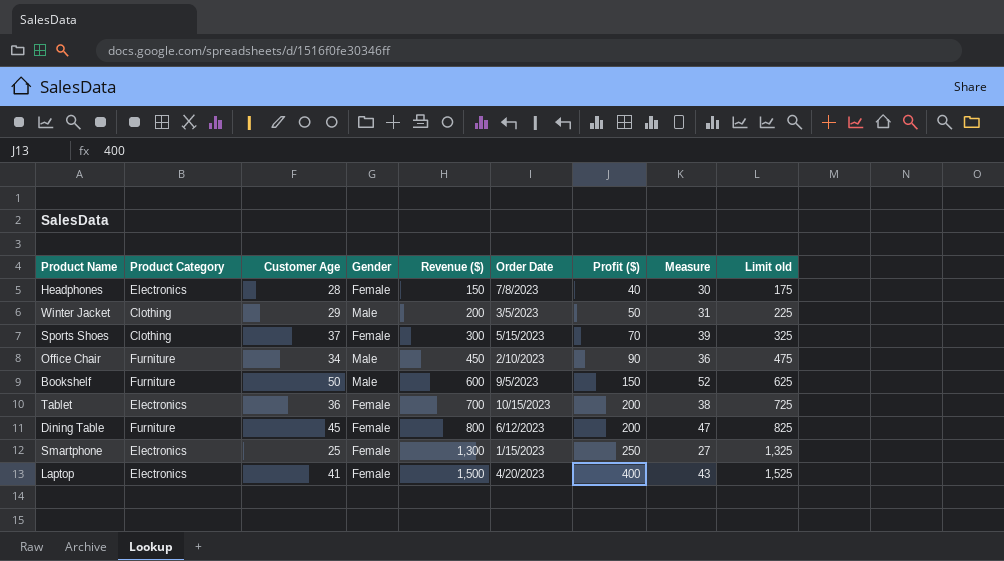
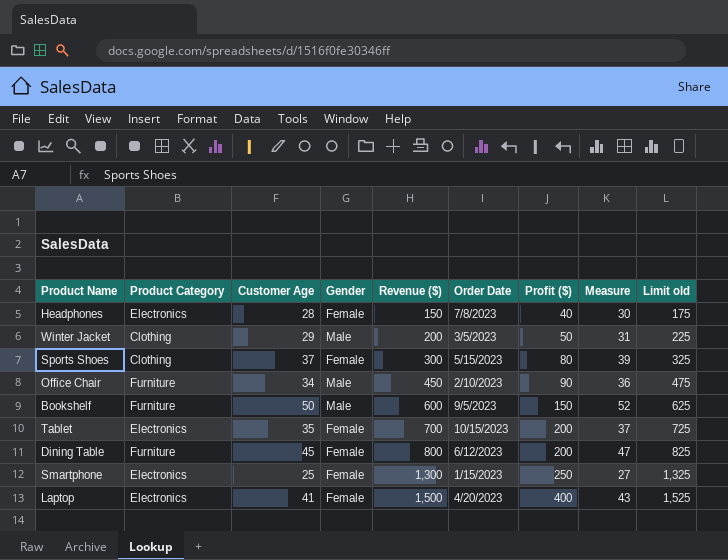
Sports Shoes | Profit ($): 70 -> 80
Tablet | Customer Age: 36 -> 35
Tablet | Measure: 38 -> 37

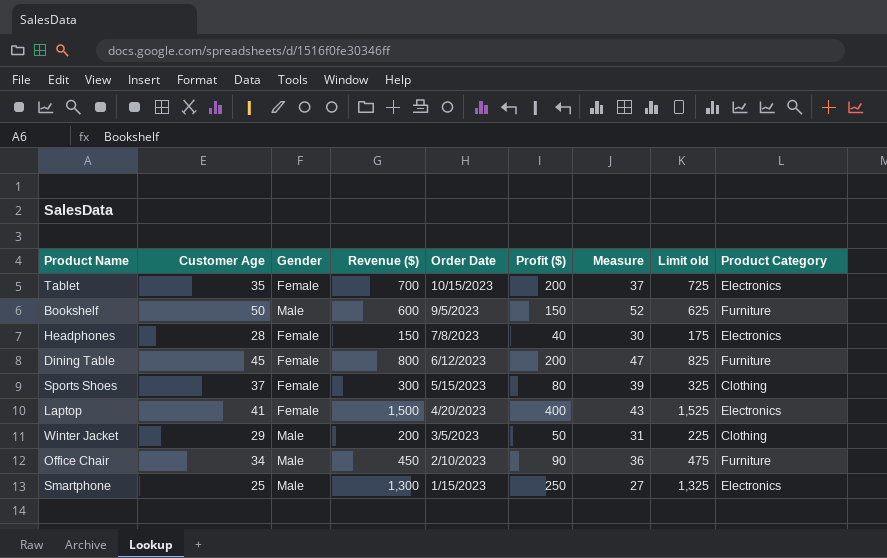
row order: Revenue ($) ascending -> Order Date descending
column Product Category | position: 2 -> 9
Smartphone | Gender: Female -> Male

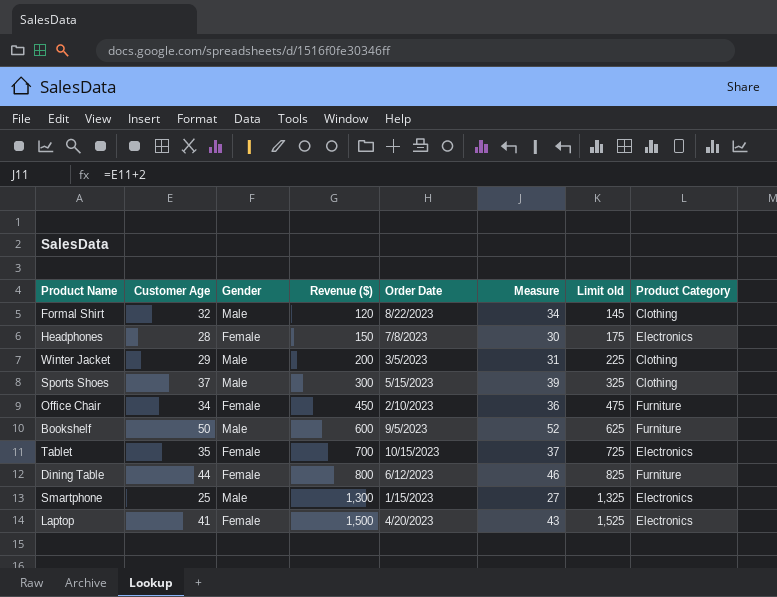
row order: Order Date descending -> Revenue ($) ascending
column Profit ($) | position: 6 -> none
row Formal Shirt: none -> 32 | Male | 120 | 8/22/2023 | 34 | 145 | Clothing
Sports Shoes | Gender: Female -> Male
Office Chair | Gender: Male -> Female
Dining Table | Customer Age: 45 -> 44
Dining Table | Measure: 47 -> 46

